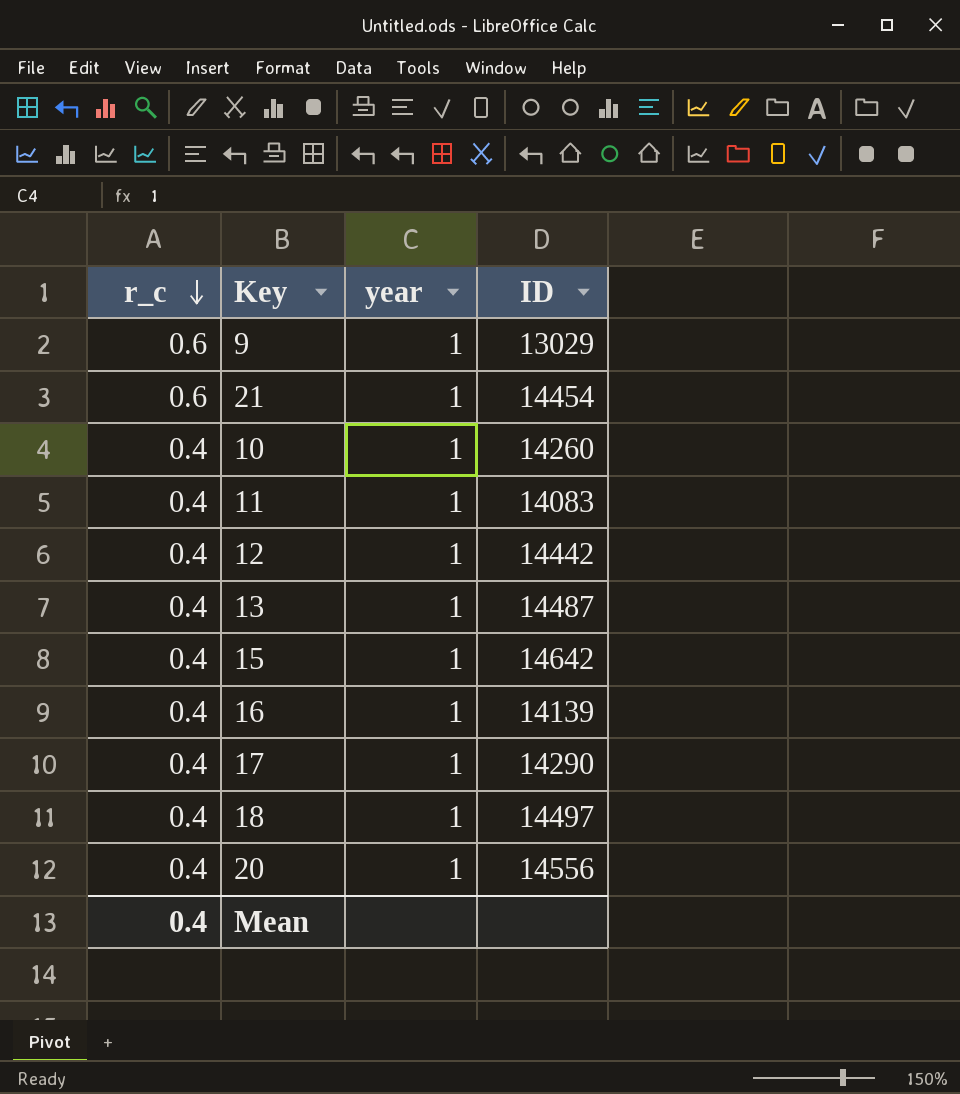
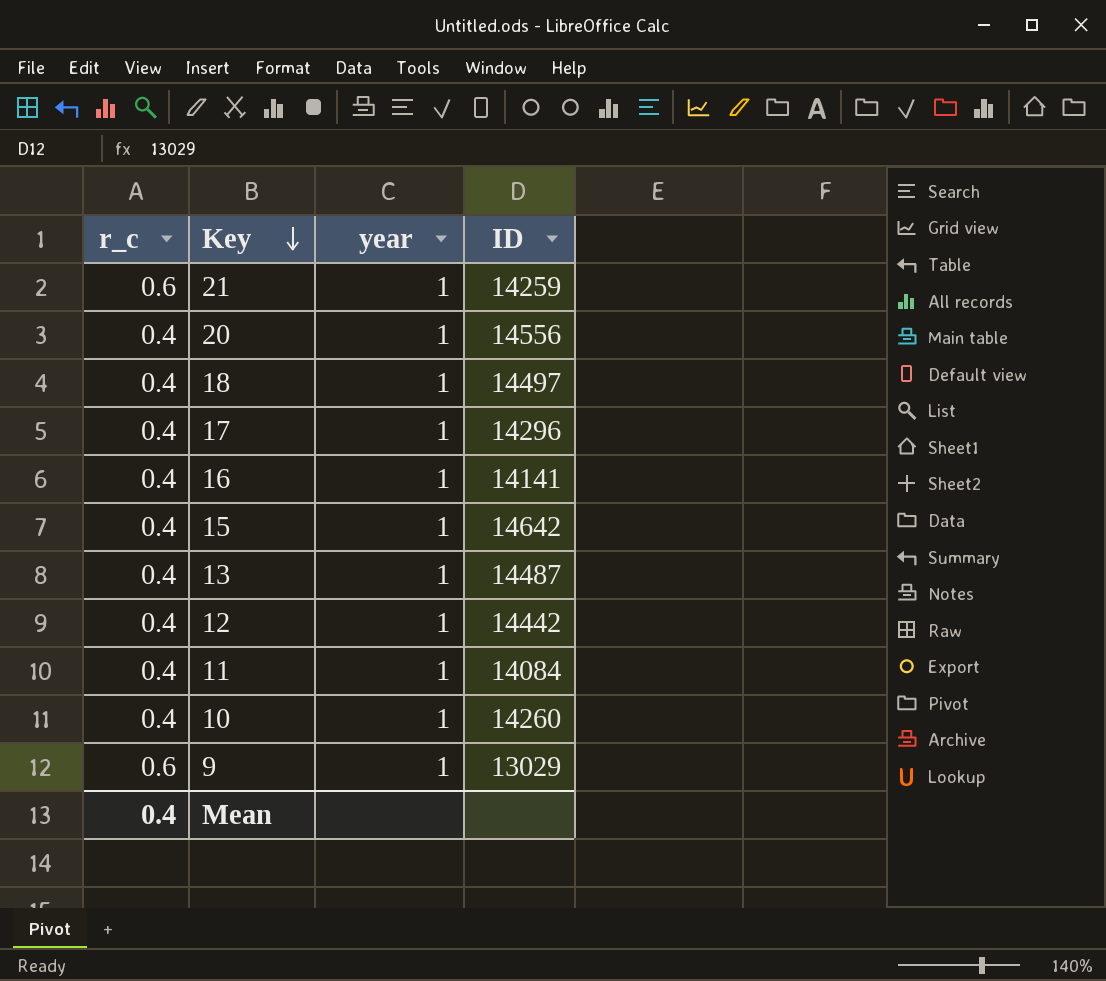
row order: r_c descending -> Key descending
21 | ID: 14454 -> 14259
17 | ID: 14290 -> 14296
16 | ID: 14139 -> 14141
11 | ID: 14083 -> 14084

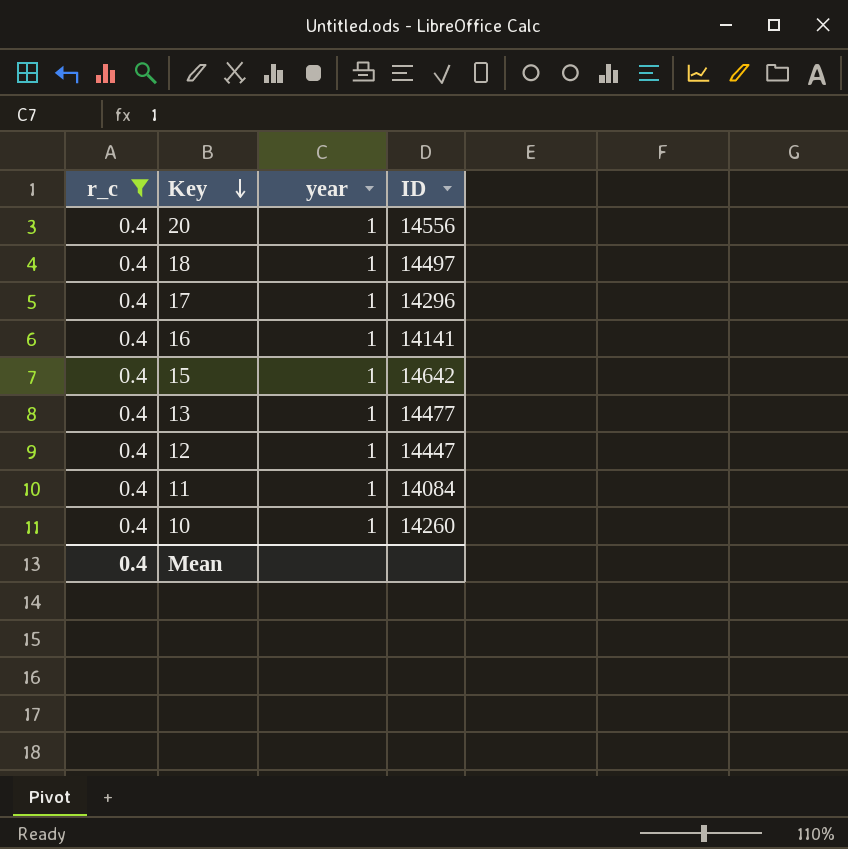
filter: none -> r_c = 0.4
13 | ID: 14487 -> 14477
12 | ID: 14442 -> 14447

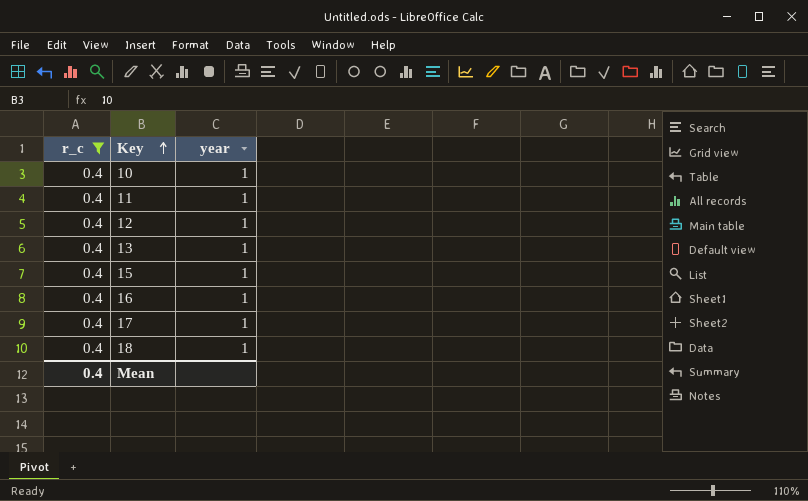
row order: Key descending -> Key ascending
column ID | position: 4 -> none
row 20: 0.4 | 1 | 14556 -> none

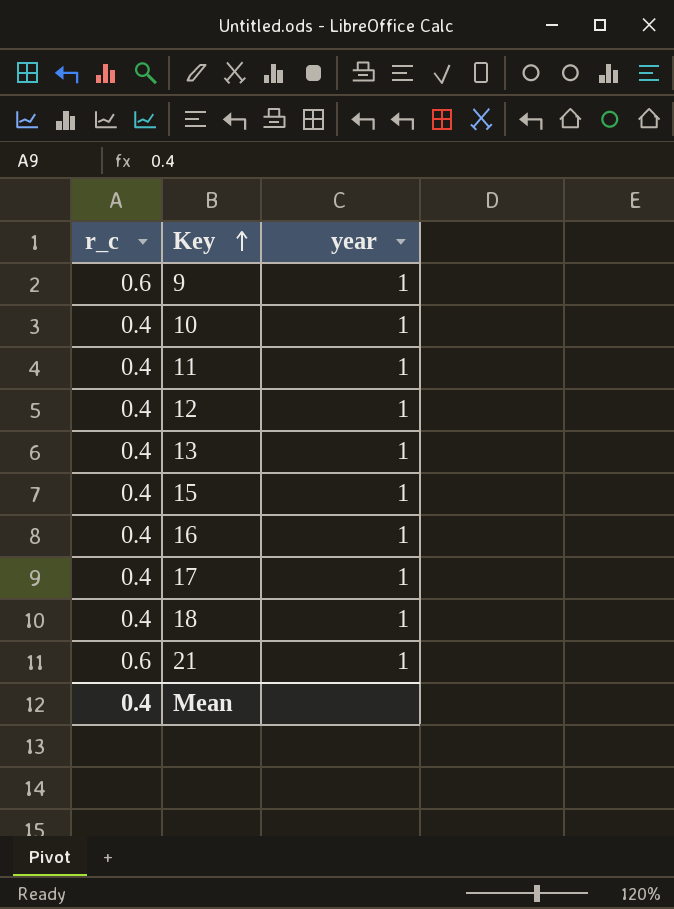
filter: r_c = 0.4 -> none

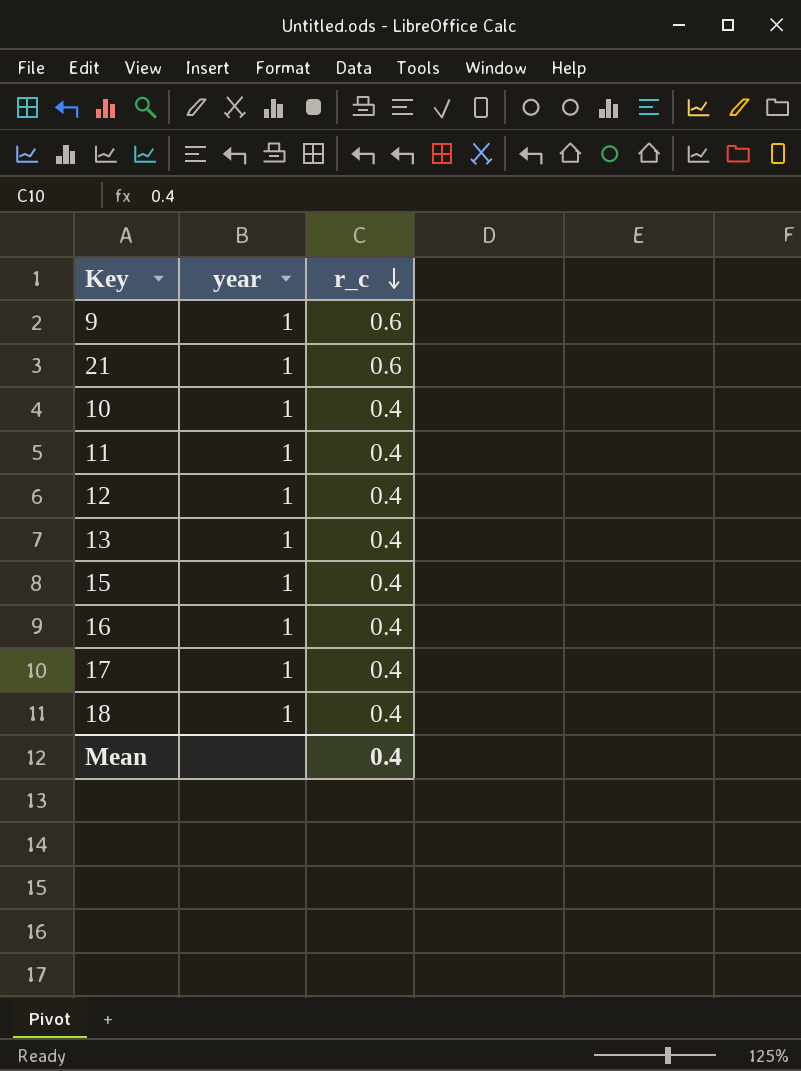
row order: Key ascending -> r_c descending
column r_c | position: 1 -> 3

